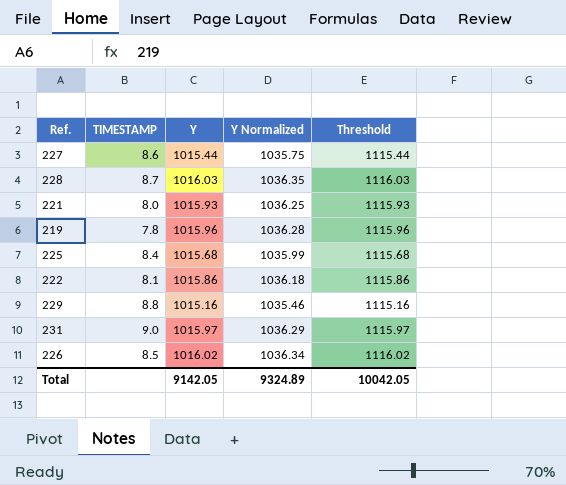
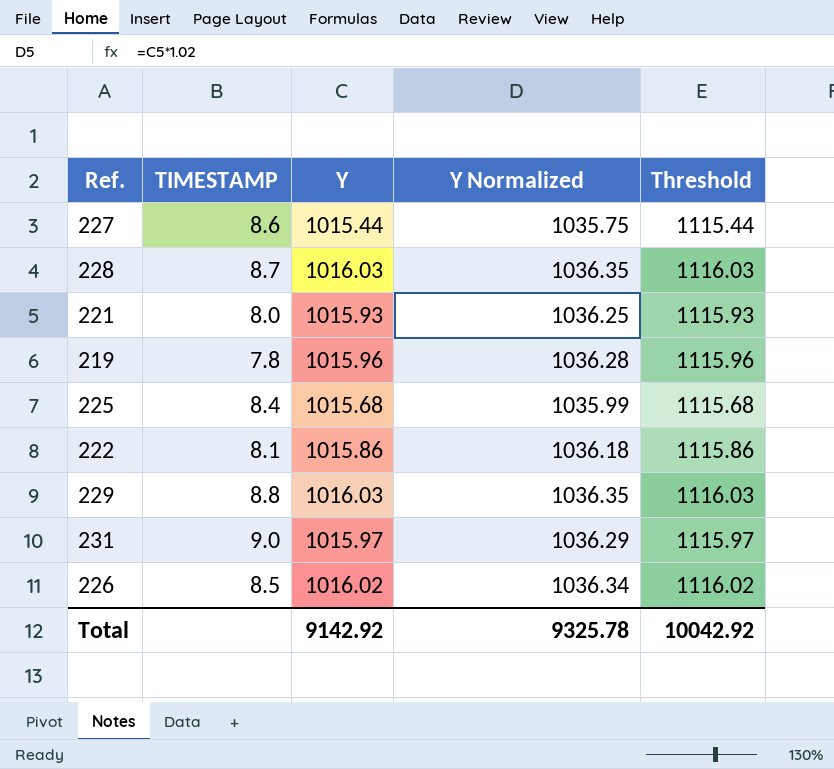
229 | Y: 1015.16 -> 1016.03
229 | Y Normalized: 1035.46 -> 1036.35
229 | Threshold: 1115.16 -> 1116.03
Total | Y: 9142.05 -> 9142.92
Total | Y Normalized: 9324.89 -> 9325.78
Total | Threshold: 10042.05 -> 10042.92

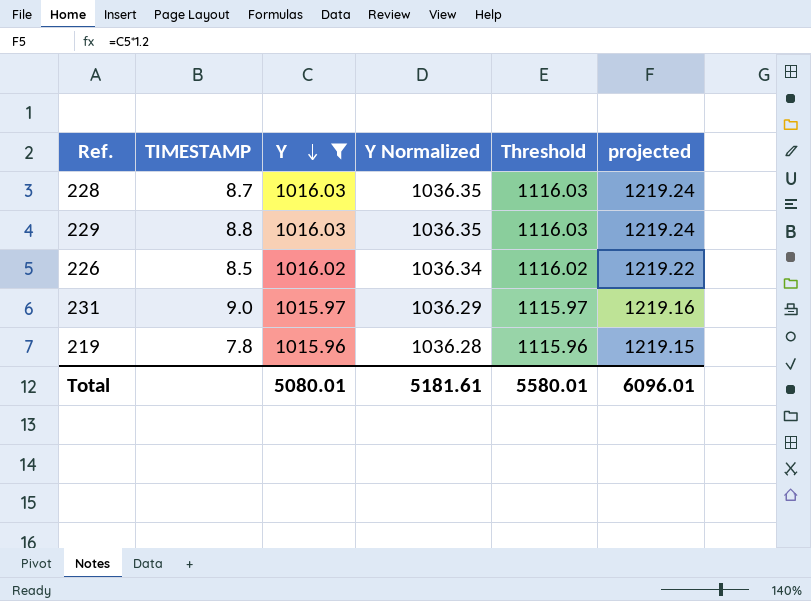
filter: none -> Y >= 1015.96
row order: none -> Y descending
column projected | formula: none -> [Y] * 1.2
Total | Y: 9142.92 -> 5080.01
Total | Y Normalized: 9325.78 -> 5181.61
Total | Threshold: 10042.92 -> 5580.01

